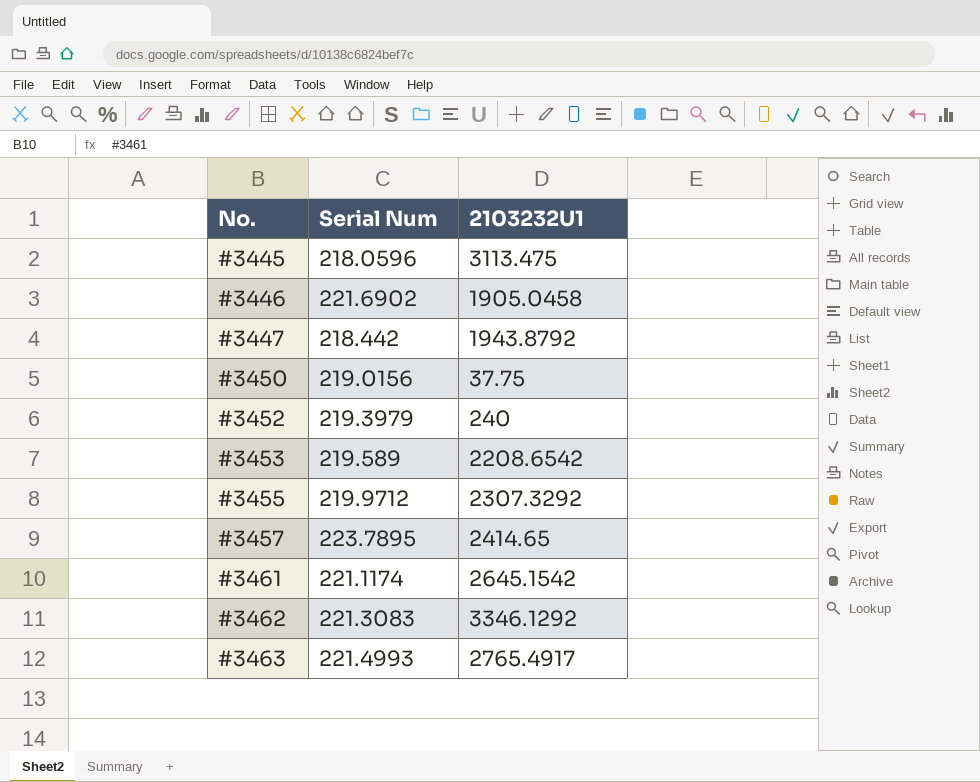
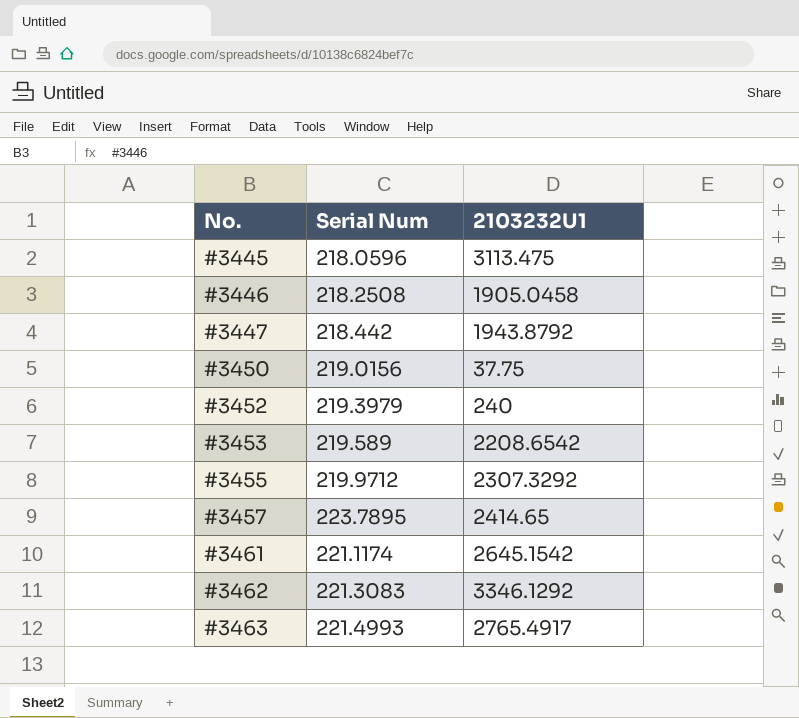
#3446 | Serial Num: 221.6902 -> 218.2508

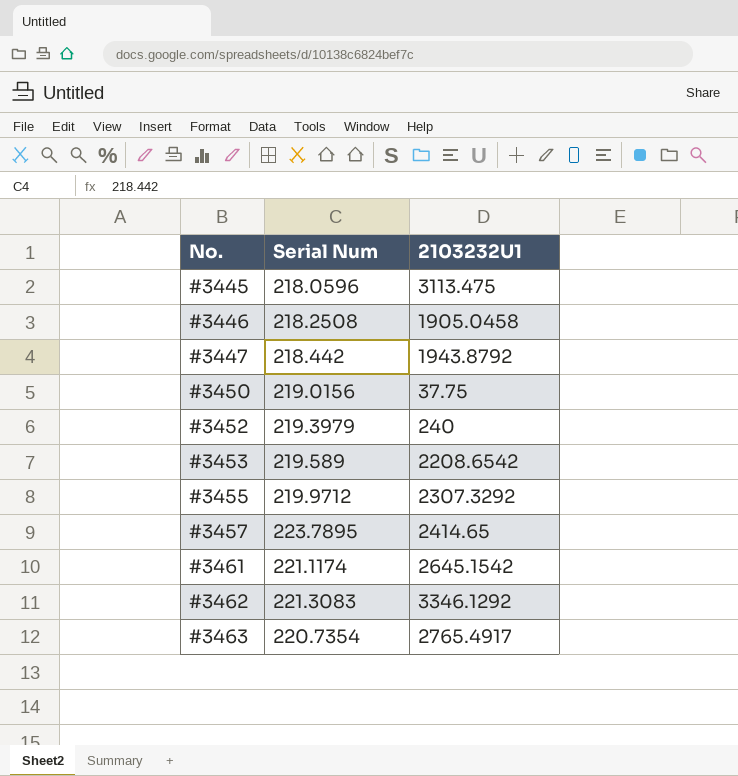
#3463 | Serial Num: 221.4993 -> 220.7354

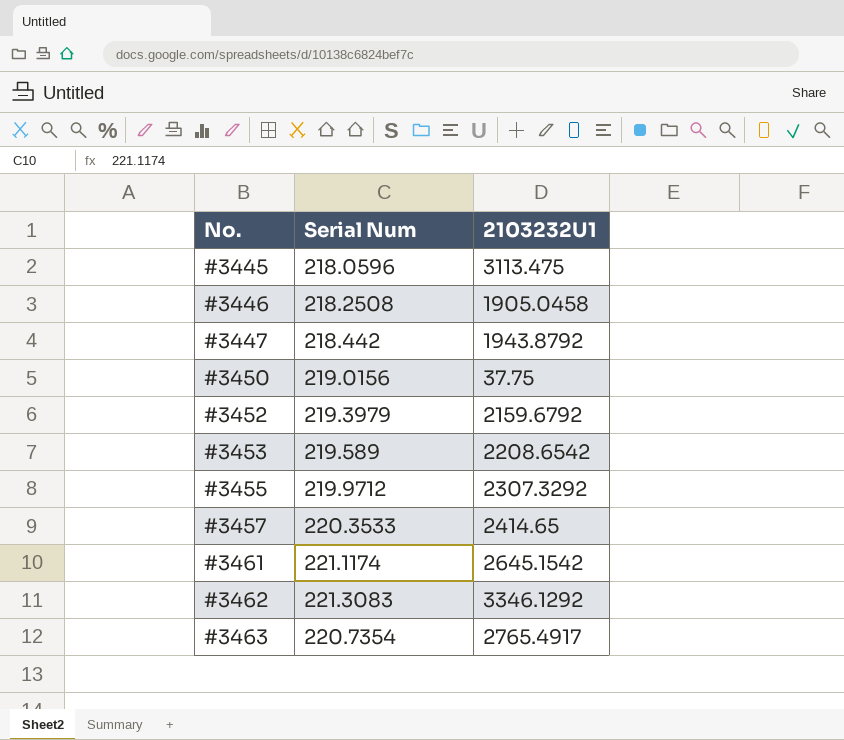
#3452 | 2103232U1: 240 -> 2159.6792
#3457 | Serial Num: 223.7895 -> 220.3533

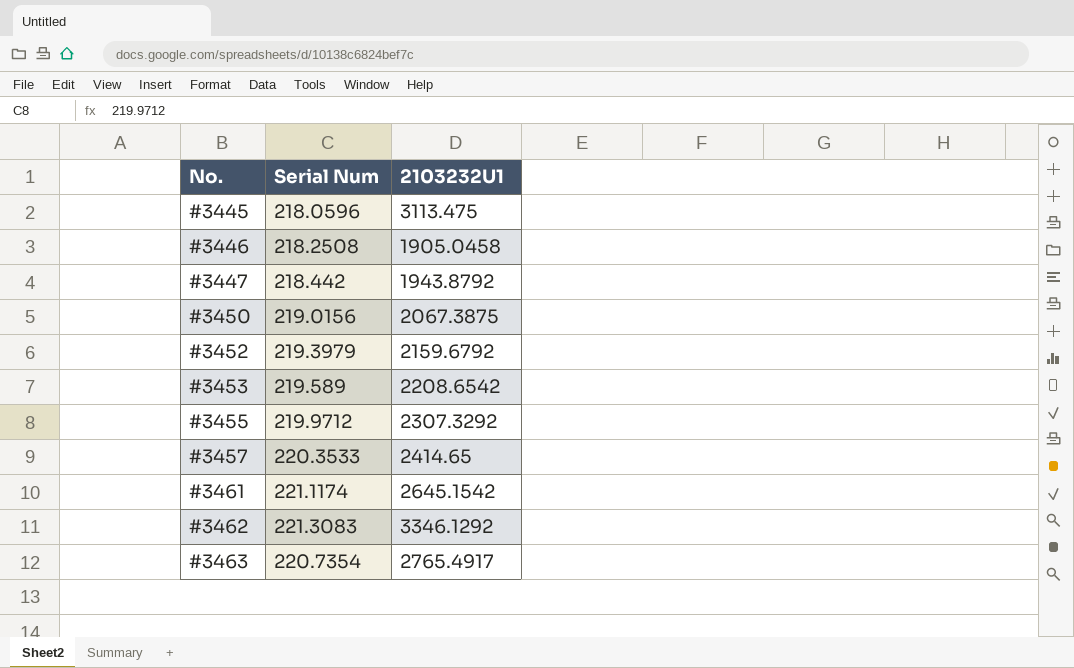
#3450 | 2103232U1: 37.75 -> 2067.3875

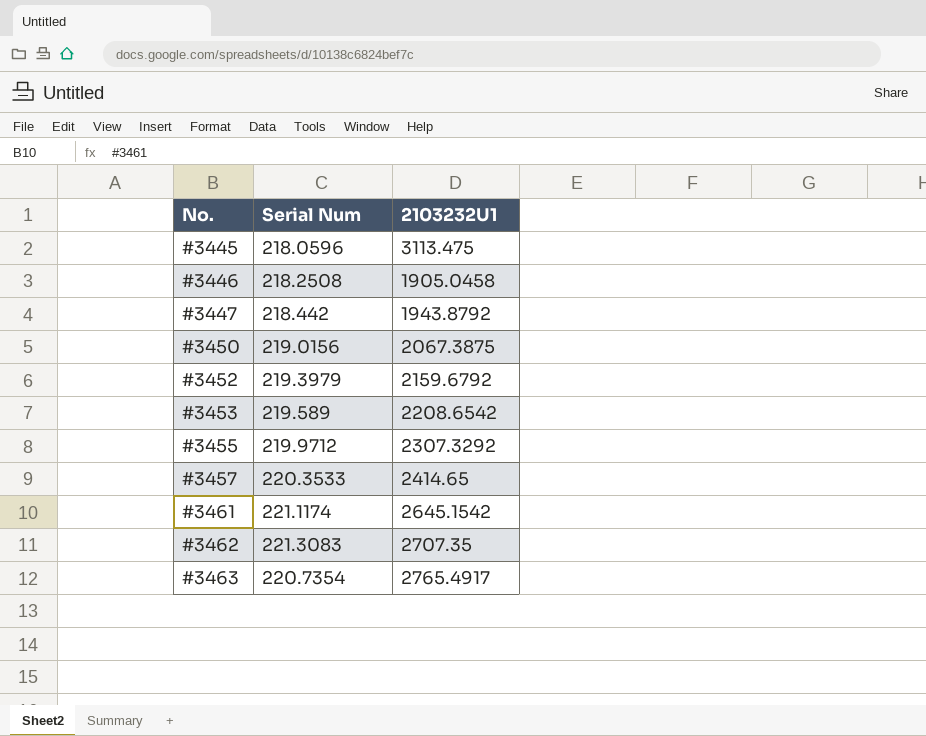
#3462 | 2103232U1: 3346.1292 -> 2707.35

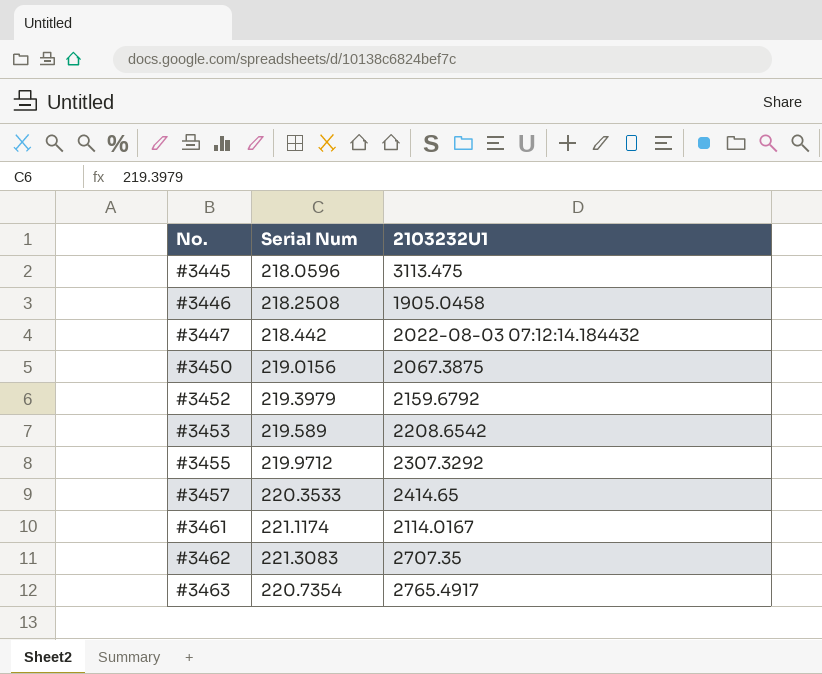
#3447 | 2103232U1: 1943.8792 -> 2022-08-03 07:12:14.184432
#3461 | 2103232U1: 2645.1542 -> 2114.0167

